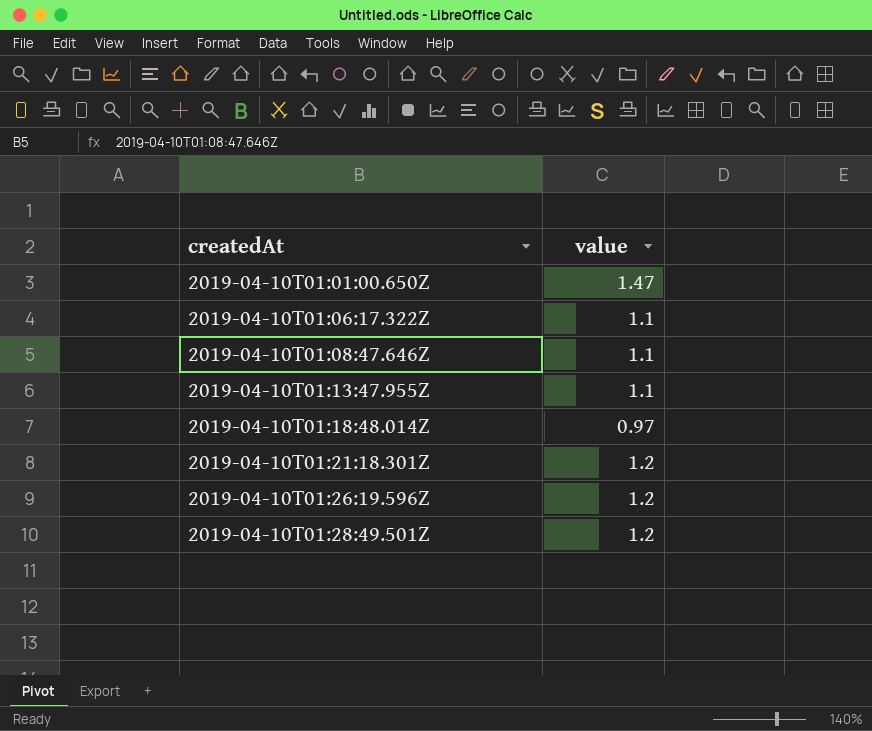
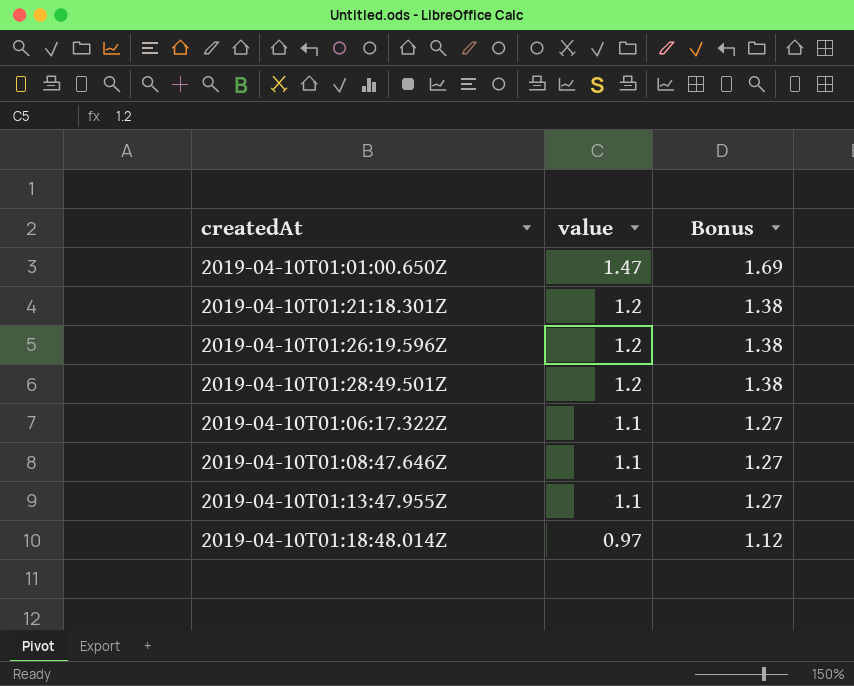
row order: createdAt ascending -> value descending
column Bonus | formula: none -> [value] * 1.15

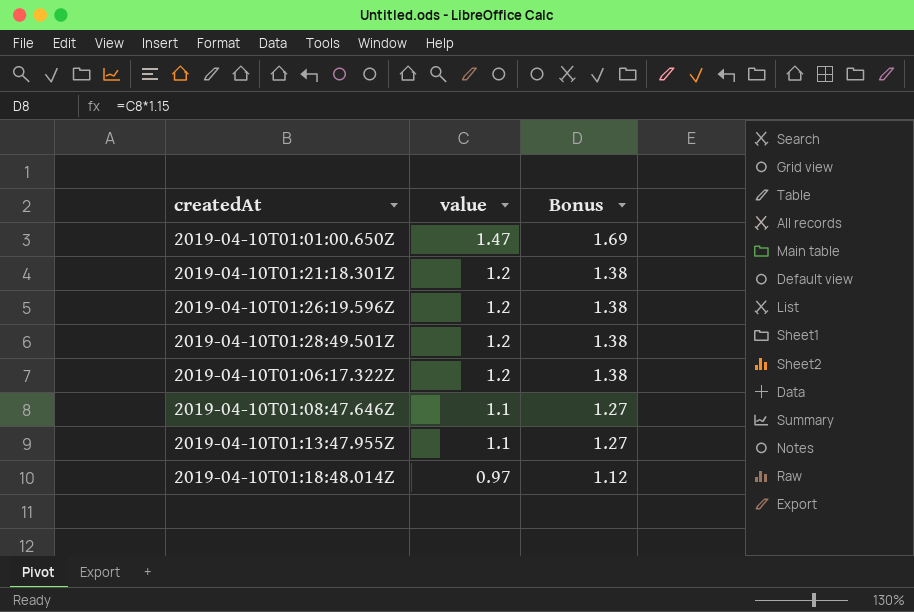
2019-04-10T01:06:17.322Z | value: 1.1 -> 1.2
2019-04-10T01:06:17.322Z | Bonus: 1.27 -> 1.38

